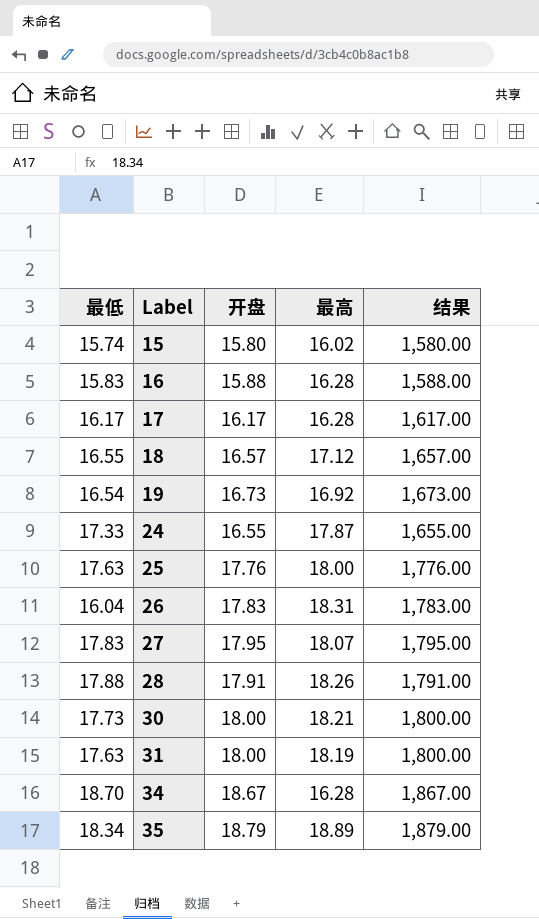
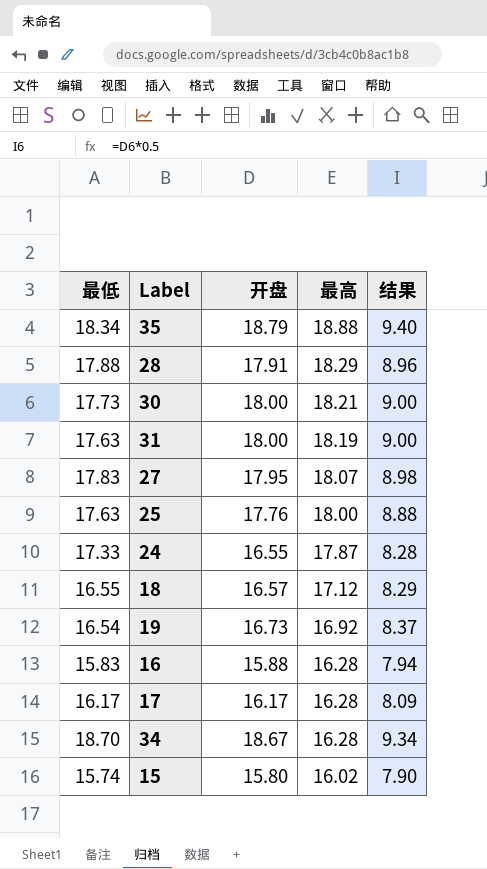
row order: Label ascending -> 最高 descending
column 结果 | formula: [开盘] * 100 -> [开盘] * 0.5
row 26: 16.04 | 17.83 | 18.31 | 1,783.00 -> none
35 | 最高: 18.89 -> 18.88
28 | 最高: 18.26 -> 18.29

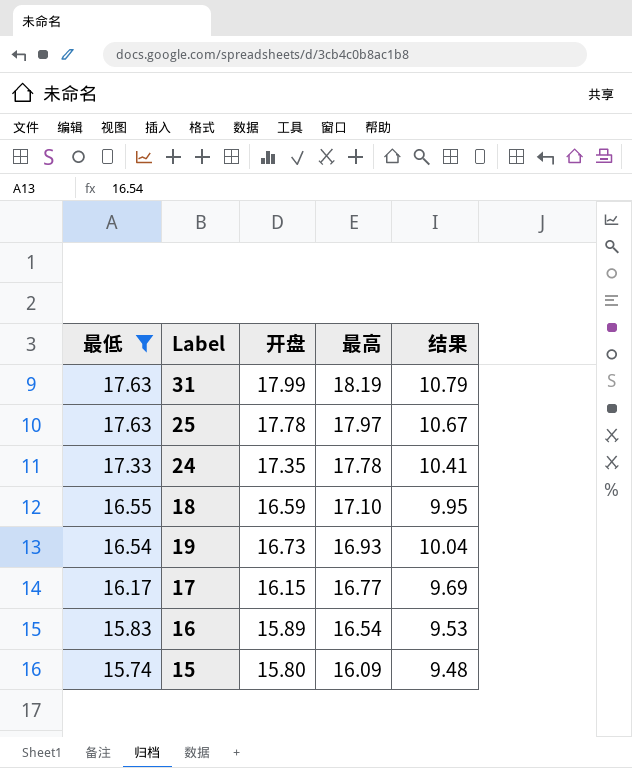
filter: none -> 最低 <= 17.63
row order: 最高 descending -> 最低 descending
column 结果 | formula: [开盘] * 0.5 -> [开盘] * 0.6
31 | 开盘: 18.00 -> 17.99
25 | 开盘: 17.76 -> 17.78
25 | 最高: 18.00 -> 17.97
24 | 开盘: 16.55 -> 17.35
24 | 最高: 17.87 -> 17.78
18 | 开盘: 16.57 -> 16.59
18 | 最高: 17.12 -> 17.10
19 | 最高: 16.92 -> 16.93
17 | 开盘: 16.17 -> 16.15
17 | 最高: 16.28 -> 16.77
16 | 开盘: 15.88 -> 15.89
16 | 最高: 16.28 -> 16.54
15 | 最高: 16.02 -> 16.09

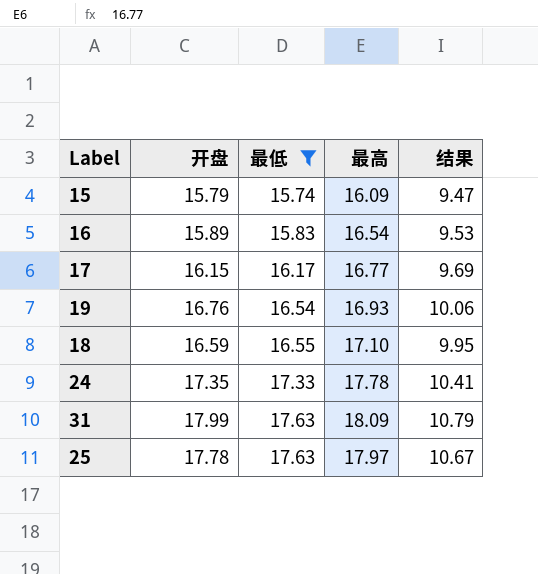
row order: 最低 descending -> 最低 ascending
column 最低 | position: 1 -> 3
15 | 开盘: 15.80 -> 15.79
15 | 结果: 9.48 -> 9.47
19 | 开盘: 16.73 -> 16.76
19 | 结果: 10.04 -> 10.06
31 | 最高: 18.19 -> 18.09

